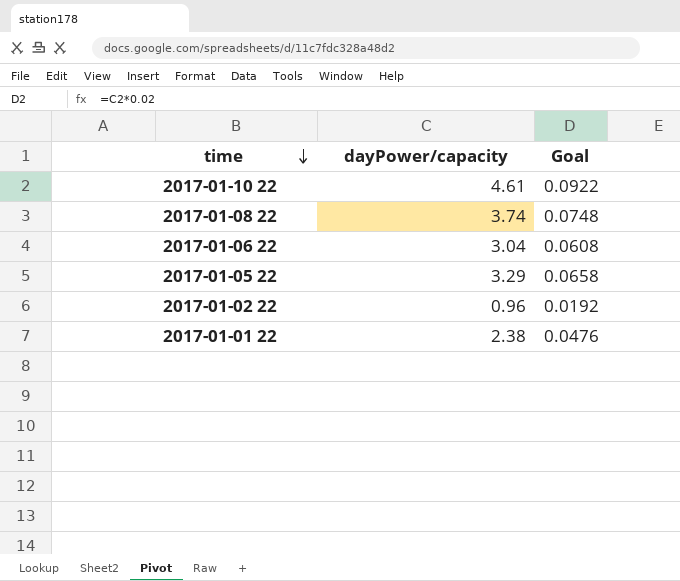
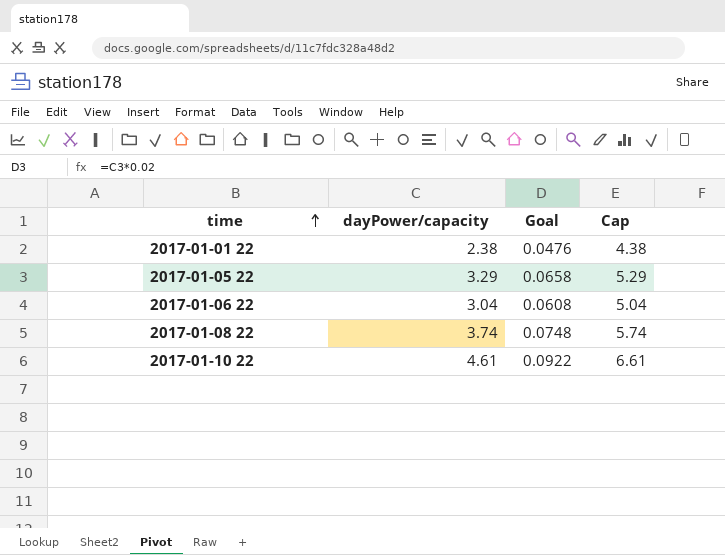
row order: time descending -> time ascending
column Cap | formula: none -> [dayPower/capacity] + 2
row 2017-01-02 22: 0.96 | 0.0192 -> none

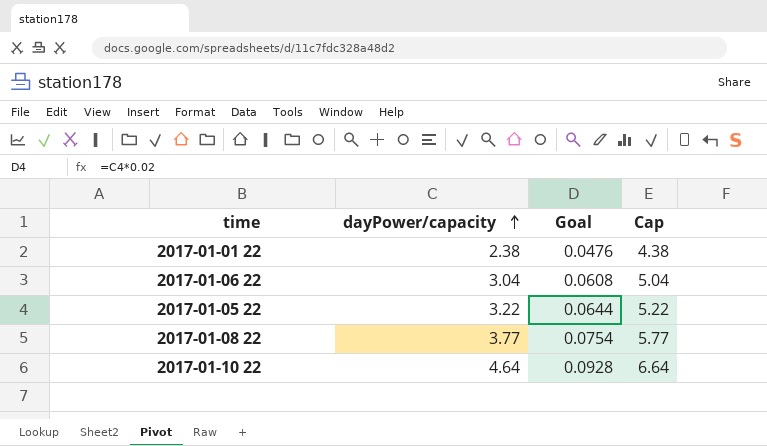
row order: time ascending -> dayPower/capacity ascending
2017-01-05 22 | dayPower/capacity: 3.29 -> 3.22
2017-01-05 22 | Goal: 0.0658 -> 0.0644
2017-01-05 22 | Cap: 5.29 -> 5.22
2017-01-08 22 | dayPower/capacity: 3.74 -> 3.77
2017-01-08 22 | Goal: 0.0748 -> 0.0754
2017-01-08 22 | Cap: 5.74 -> 5.77
2017-01-10 22 | dayPower/capacity: 4.61 -> 4.64
2017-01-10 22 | Goal: 0.0922 -> 0.0928
2017-01-10 22 | Cap: 6.61 -> 6.64

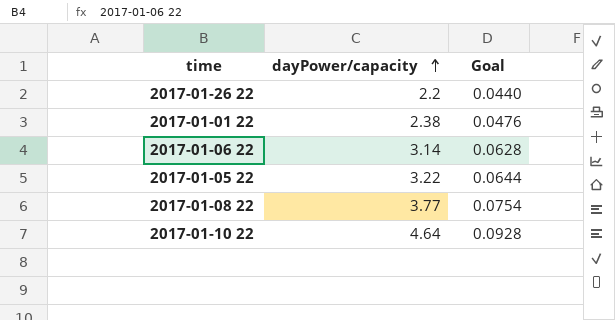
column Cap | formula: [dayPower/capacity] + 2 -> none
row 2017-01-26 22: none -> 2.2 | 0.0440
2017-01-06 22 | dayPower/capacity: 3.04 -> 3.14
2017-01-06 22 | Goal: 0.0608 -> 0.0628

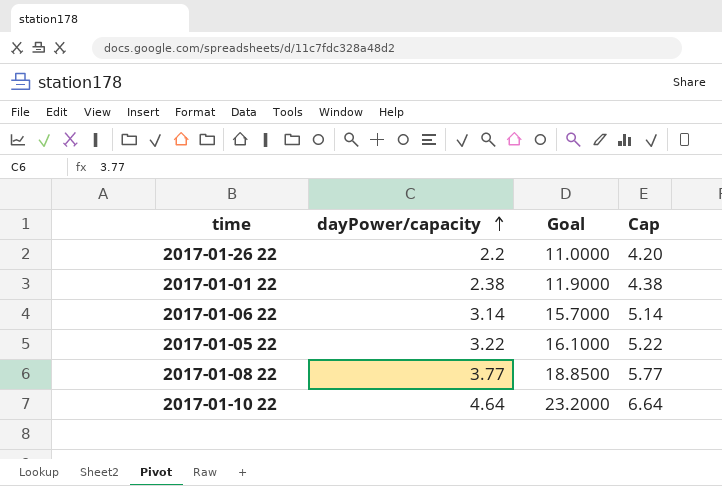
column Goal | formula: [dayPower/capacity] * 0.02 -> [dayPower/capacity] * 5
column Cap | formula: none -> [dayPower/capacity] + 2

